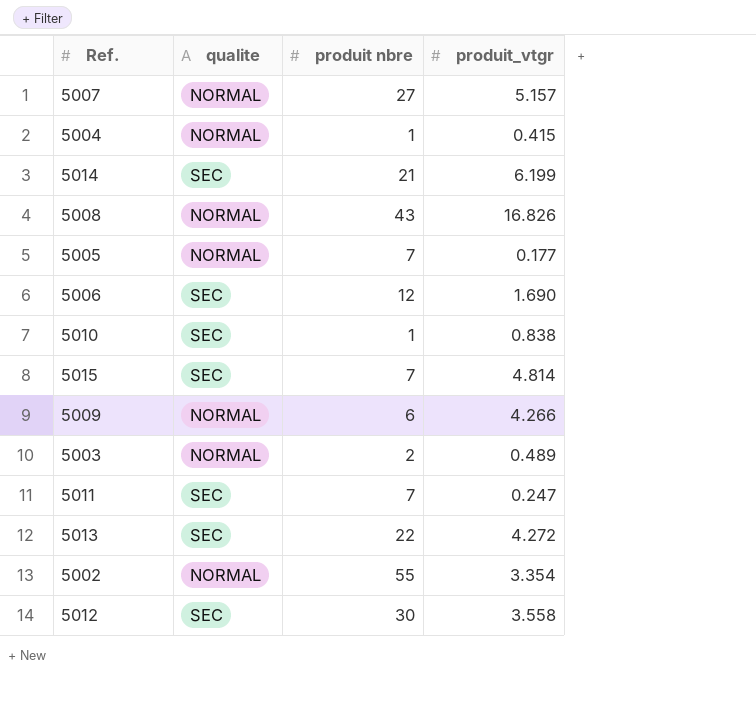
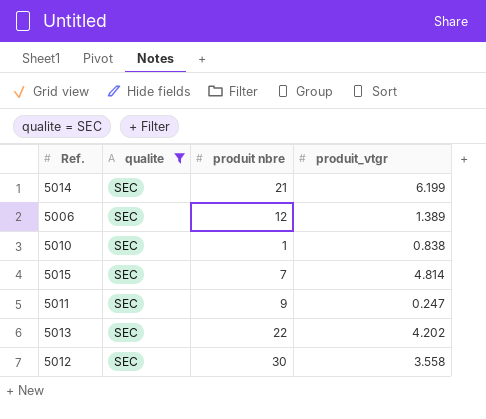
filter: none -> qualite = SEC
5006 | produit_vtgr: 1.690 -> 1.389
5011 | produit nbre: 7 -> 9
5013 | produit_vtgr: 4.272 -> 4.202

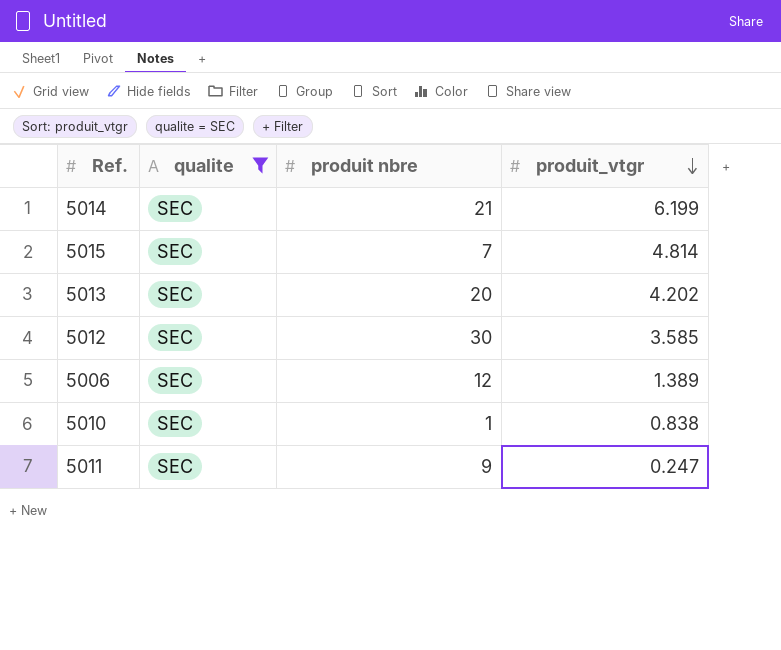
row order: none -> produit_vtgr descending
5013 | produit nbre: 22 -> 20
5012 | produit_vtgr: 3.558 -> 3.585

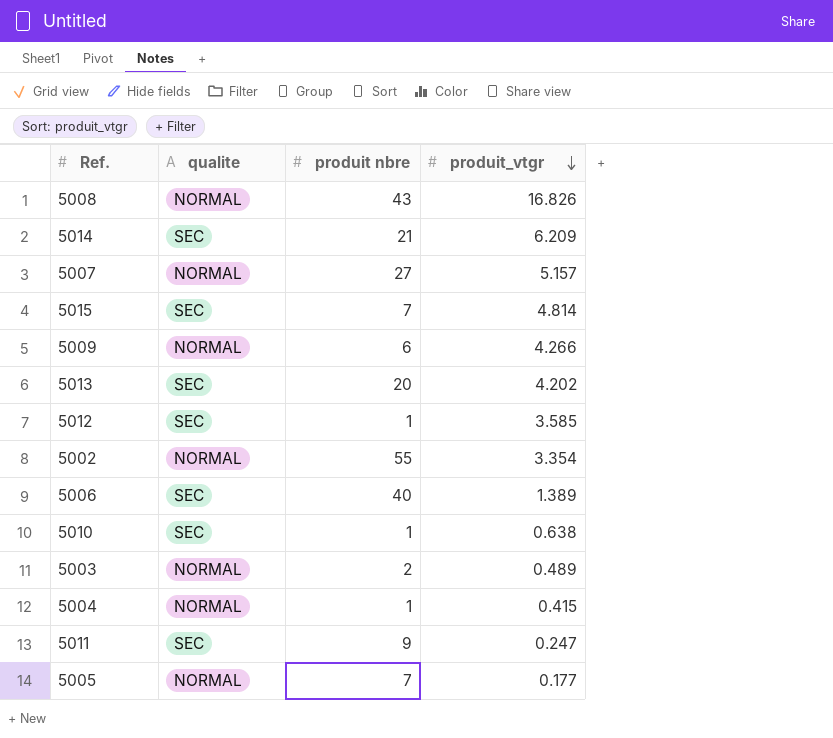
filter: qualite = SEC -> none
5014 | produit_vtgr: 6.199 -> 6.209
5012 | produit nbre: 30 -> 1
5006 | produit nbre: 12 -> 40
5010 | produit_vtgr: 0.838 -> 0.638

